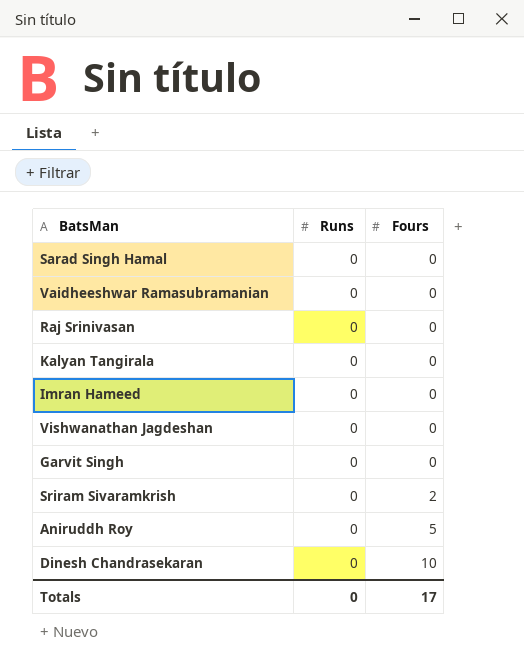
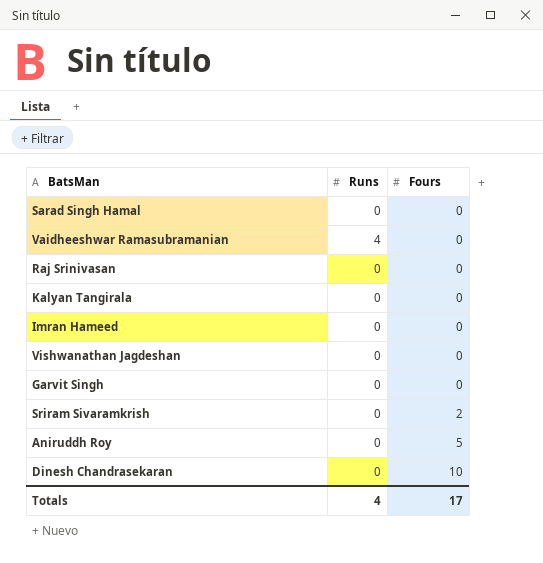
Vaidheeshwar Ramasubramanian | Runs: 0 -> 4
Totals | Runs: 0 -> 4

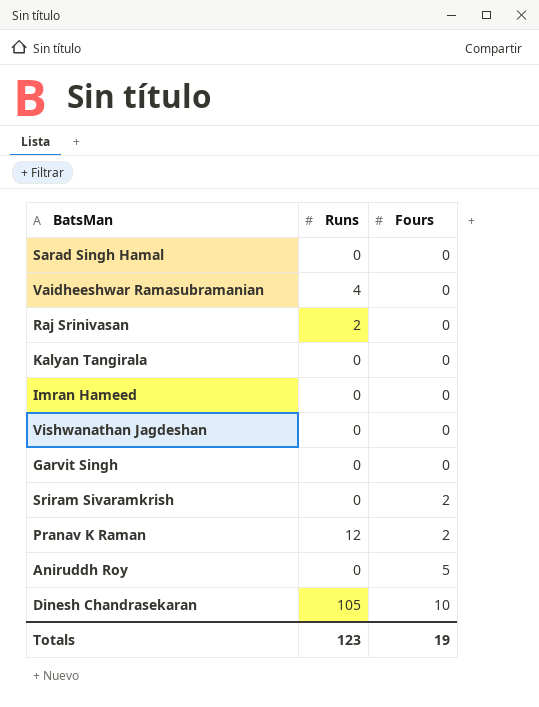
Raj Srinivasan | Runs: 0 -> 2
row Pranav K Raman: none -> 12 | 2
Dinesh Chandrasekaran | Runs: 0 -> 105
Totals | Runs: 4 -> 123
Totals | Fours: 17 -> 19

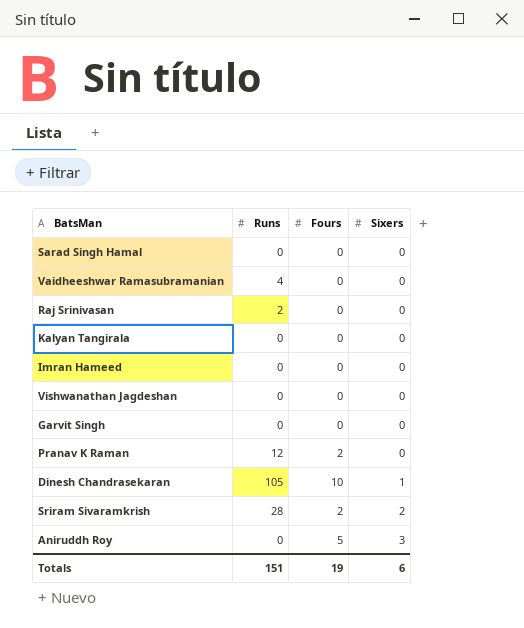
row order: Fours ascending -> Sixers ascending
column Sixers | position: none -> 4
Sriram Sivaramkrish | Runs: 0 -> 28
Totals | Runs: 123 -> 151

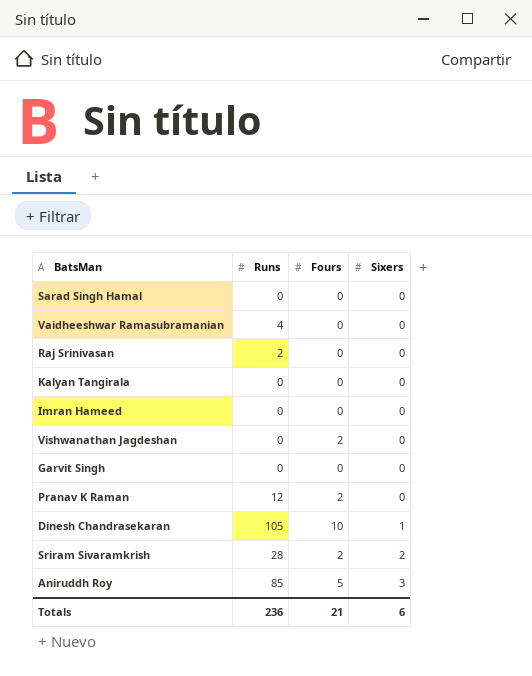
Vishwanathan Jagdeshan | Fours: 0 -> 2
Aniruddh Roy | Runs: 0 -> 85
Totals | Runs: 151 -> 236
Totals | Fours: 19 -> 21

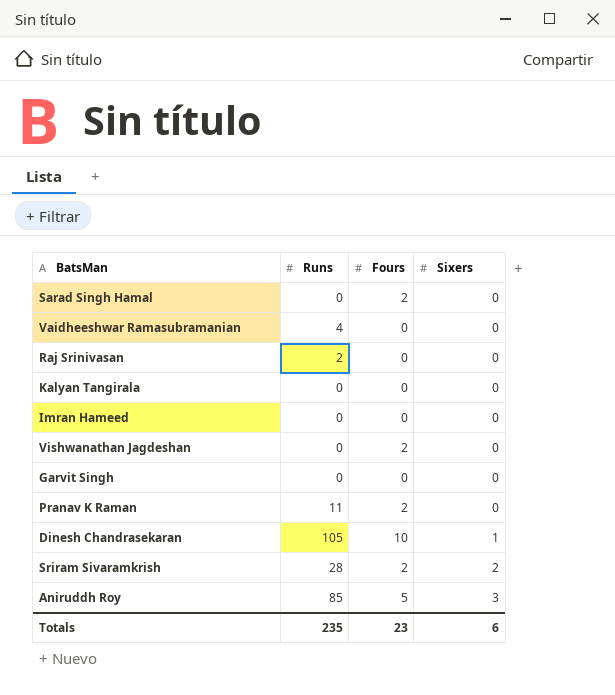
Sarad Singh Hamal | Fours: 0 -> 2
Pranav K Raman | Runs: 12 -> 11
Totals | Runs: 236 -> 235
Totals | Fours: 21 -> 23

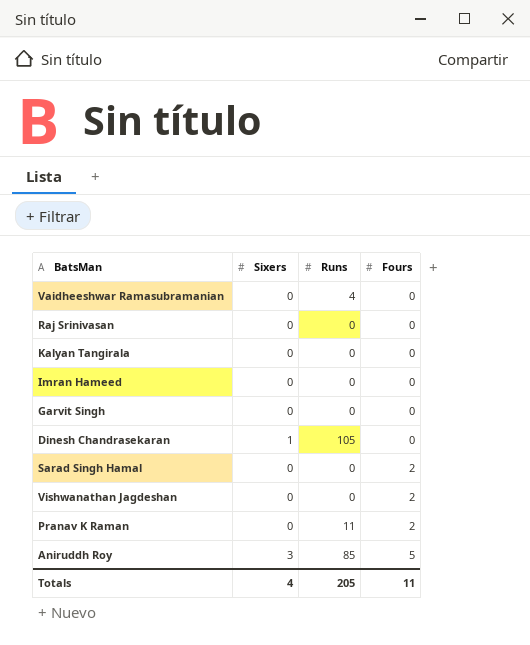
row order: Sixers ascending -> Fours ascending
column Sixers | position: 4 -> 2
row Sriram Sivaramkrish: 28 | 2 | 2 -> none
Raj Srinivasan | Runs: 2 -> 0
Dinesh Chandrasekaran | Fours: 10 -> 0
Totals | Sixers: 6 -> 4
Totals | Runs: 235 -> 205
Totals | Fours: 23 -> 11

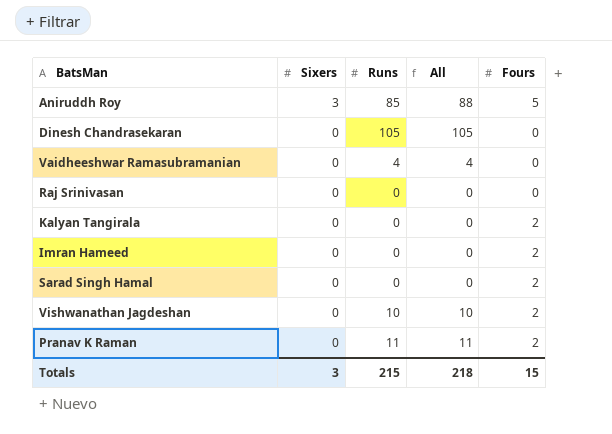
row order: Fours ascending -> Sixers descending
column All | formula: none -> [Sixers] + [Runs]
row Garvit Singh: 0 | 0 | 0 -> none
Dinesh Chandrasekaran | Sixers: 1 -> 0
Kalyan Tangirala | Fours: 0 -> 2
Imran Hameed | Fours: 0 -> 2
Vishwanathan Jagdeshan | Runs: 0 -> 10
Totals | Sixers: 4 -> 3
Totals | Runs: 205 -> 215
Totals | Fours: 11 -> 15

